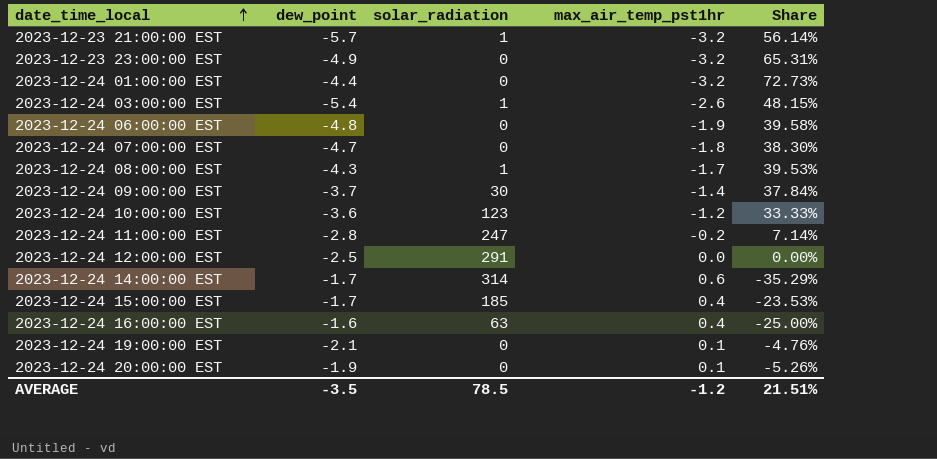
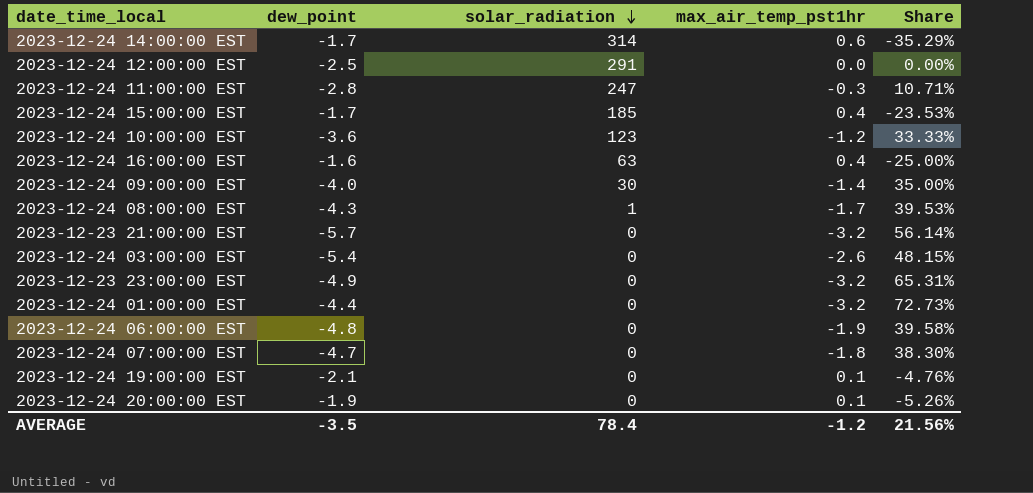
row order: date_time_local ascending -> solar_radiation descending
2023-12-24 11:00:00 EST | max_air_temp_pst1hr: -0.2 -> -0.3
2023-12-24 11:00:00 EST | Share: 7.14% -> 10.71%
2023-12-24 09:00:00 EST | dew_point: -3.7 -> -4.0
2023-12-24 09:00:00 EST | Share: 37.84% -> 35.00%
2023-12-23 21:00:00 EST | solar_radiation: 1 -> 0
2023-12-24 03:00:00 EST | solar_radiation: 1 -> 0
AVERAGE | solar_radiation: 78.5 -> 78.4
AVERAGE | Share: 21.51% -> 21.56%

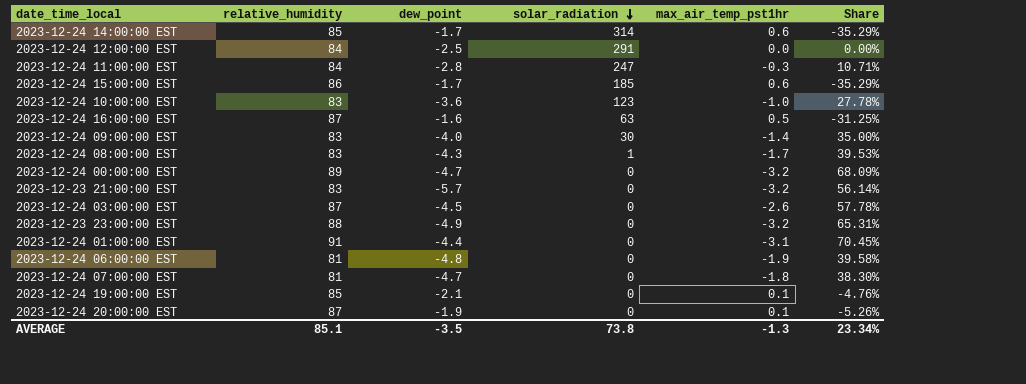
column relative_humidity | position: none -> 2
2023-12-24 15:00:00 EST | max_air_temp_pst1hr: 0.4 -> 0.6
2023-12-24 15:00:00 EST | Share: -23.53% -> -35.29%
2023-12-24 10:00:00 EST | max_air_temp_pst1hr: -1.2 -> -1.0
2023-12-24 10:00:00 EST | Share: 33.33% -> 27.78%
2023-12-24 16:00:00 EST | max_air_temp_pst1hr: 0.4 -> 0.5
2023-12-24 16:00:00 EST | Share: -25.00% -> -31.25%
row 2023-12-24 00:00:00 EST: none -> 89 | -4.7 | 0 | -3.2 | 68.09%
2023-12-24 03:00:00 EST | dew_point: -5.4 -> -4.5
2023-12-24 03:00:00 EST | Share: 48.15% -> 57.78%
2023-12-24 01:00:00 EST | max_air_temp_pst1hr: -3.2 -> -3.1
2023-12-24 01:00:00 EST | Share: 72.73% -> 70.45%
AVERAGE | solar_radiation: 78.4 -> 73.8
AVERAGE | max_air_temp_pst1hr: -1.2 -> -1.3
AVERAGE | Share: 21.56% -> 23.34%

